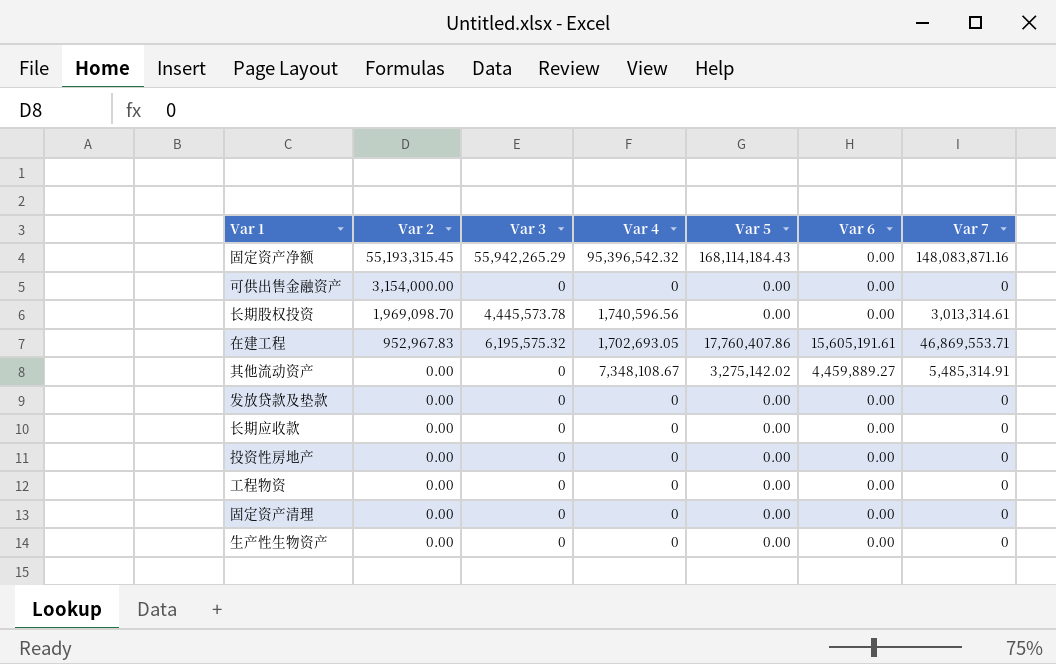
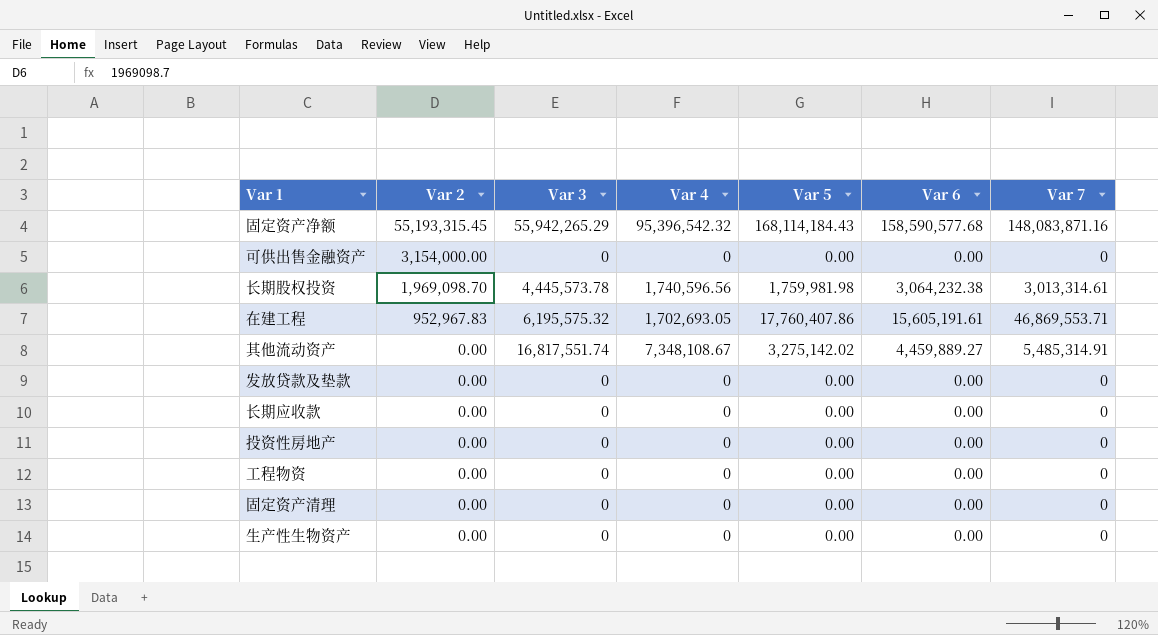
固定资产净额 | Var 6: 0.00 -> 158,590,577.68
长期股权投资 | Var 5: 0.00 -> 1,759,981.98
长期股权投资 | Var 6: 0.00 -> 3,064,232.38
其他流动资产 | Var 3: 0 -> 16,817,551.74

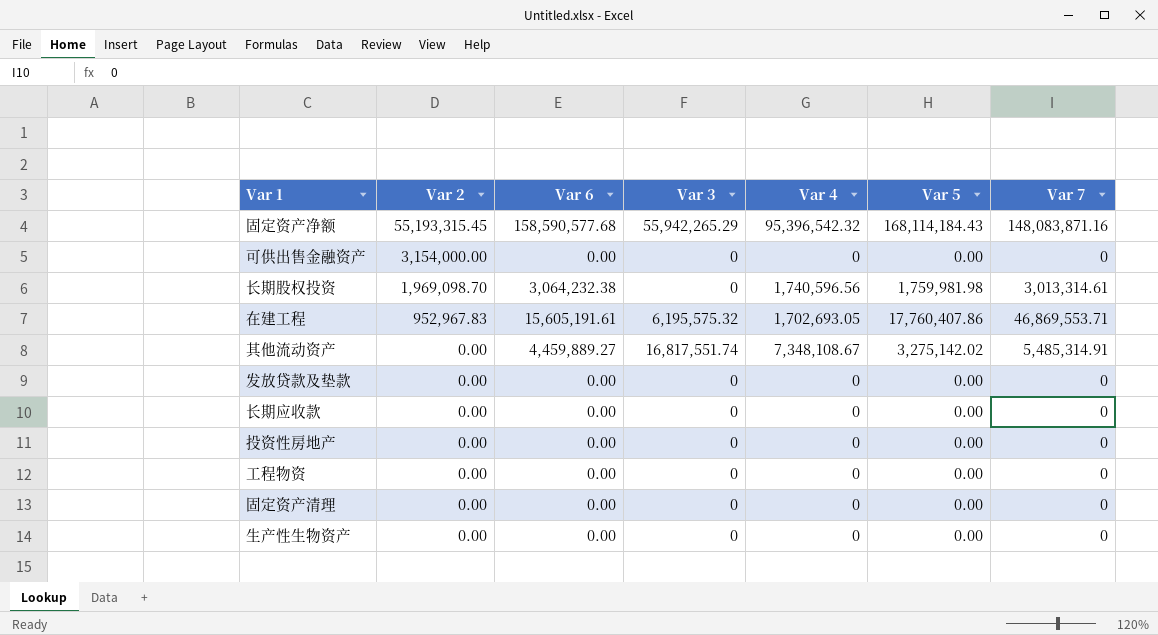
column Var 6 | position: 6 -> 3
长期股权投资 | Var 3: 4,445,573.78 -> 0

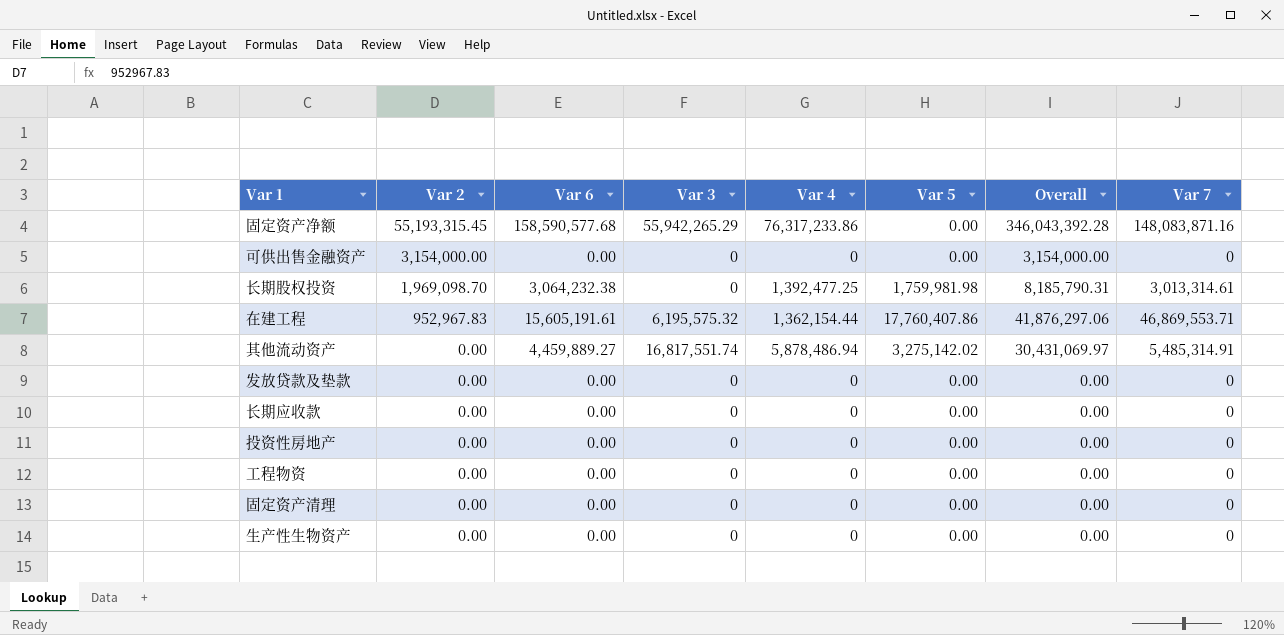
column Overall | formula: none -> [Var 2] + [Var 6] + [Var 3] + [Var 4] + [Var 5]
固定资产净额 | Var 4: 95,396,542.32 -> 76,317,233.86
固定资产净额 | Var 5: 168,114,184.43 -> 0.00
长期股权投资 | Var 4: 1,740,596.56 -> 1,392,477.25
在建工程 | Var 4: 1,702,693.05 -> 1,362,154.44
其他流动资产 | Var 4: 7,348,108.67 -> 5,878,486.94

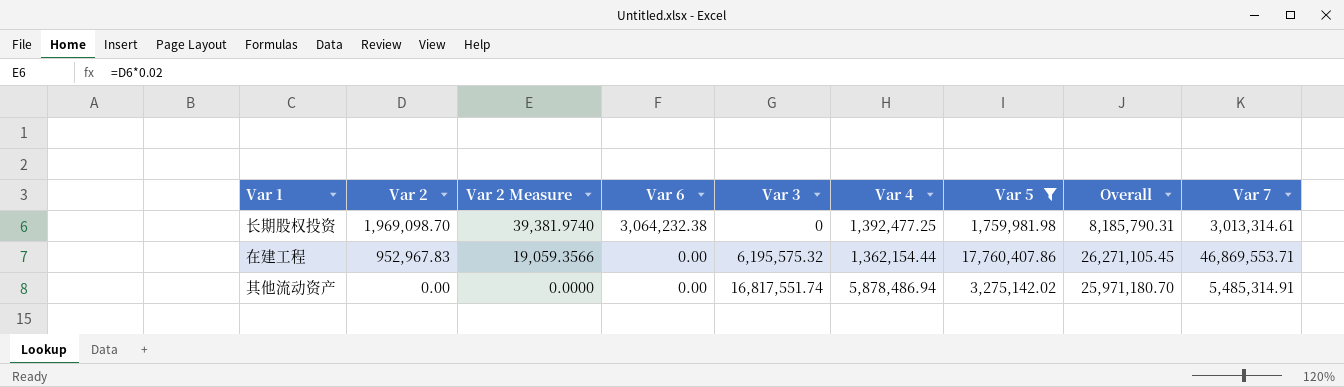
filter: none -> Var 5 != 0.00
column Var 2 Measure | formula: none -> [Var 2] * 0.02
在建工程 | Var 6: 15,605,191.61 -> 0.00
在建工程 | Overall: 41,876,297.06 -> 26,271,105.45
其他流动资产 | Var 6: 4,459,889.27 -> 0.00
其他流动资产 | Overall: 30,431,069.97 -> 25,971,180.70

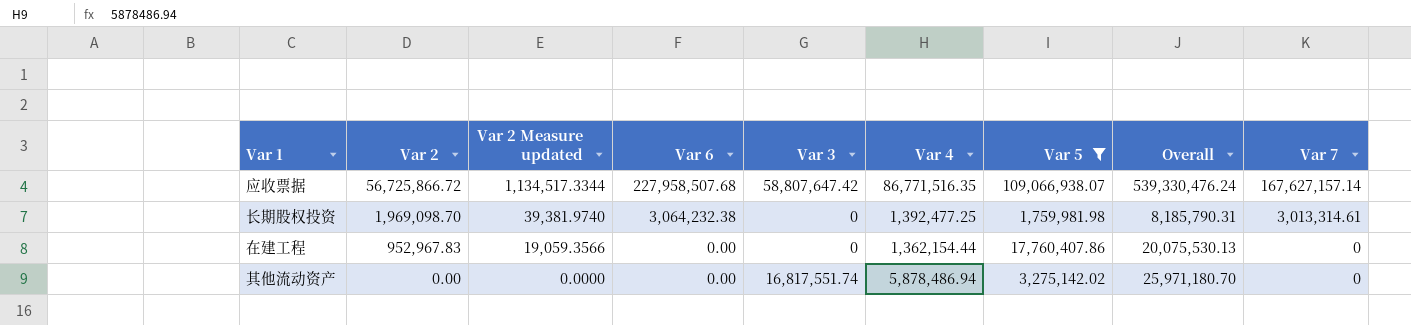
column name: Var 2 Measure -> Var 2 Measure updated
row 应收票据: none -> 56,725,866.72 | 1,134,517.3344 | 227,958,507.68 | 58,807,647.42 | 86,771,516.35 | 109,066,938.07 | 539,330,476.24 | 167,627,157.14
在建工程 | Var 3: 6,195,575.32 -> 0
在建工程 | Overall: 26,271,105.45 -> 20,075,530.13
在建工程 | Var 7: 46,869,553.71 -> 0
其他流动资产 | Var 7: 5,485,314.91 -> 0

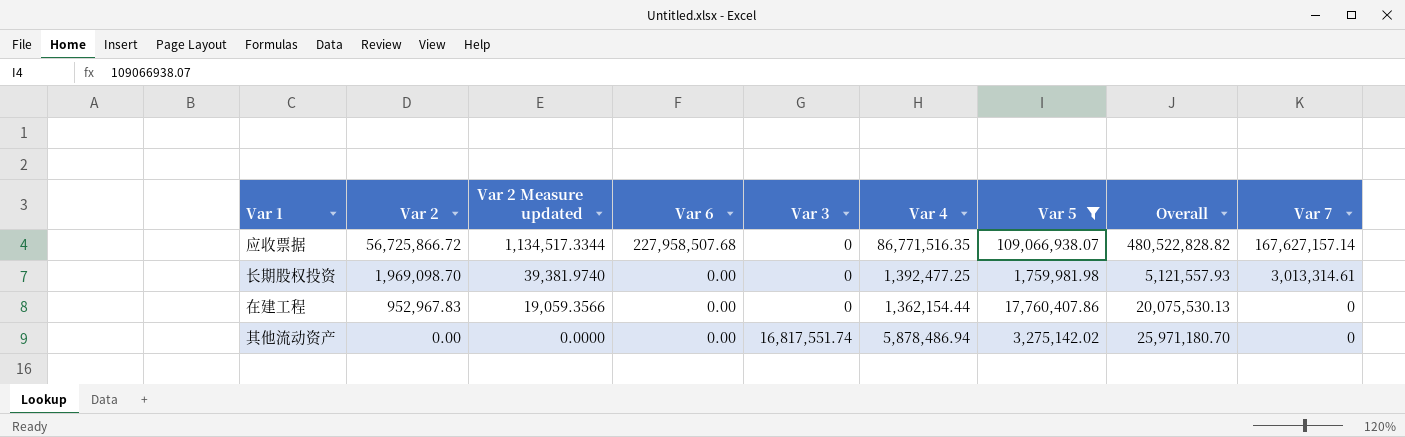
应收票据 | Var 3: 58,807,647.42 -> 0
应收票据 | Overall: 539,330,476.24 -> 480,522,828.82
长期股权投资 | Var 6: 3,064,232.38 -> 0.00
长期股权投资 | Overall: 8,185,790.31 -> 5,121,557.93

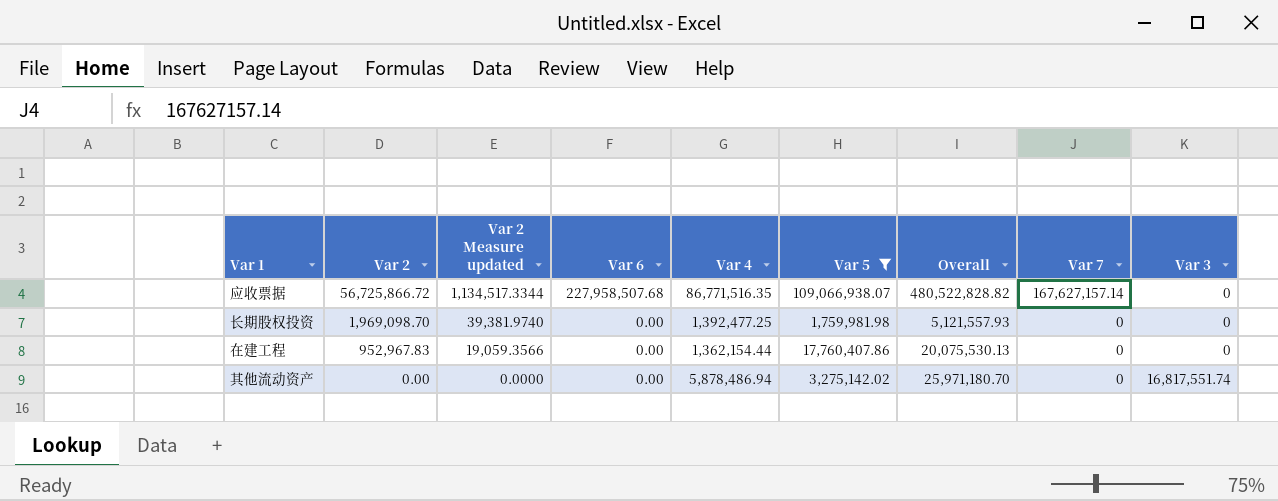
column Var 3 | position: 5 -> 9
长期股权投资 | Var 7: 3,013,314.61 -> 0

